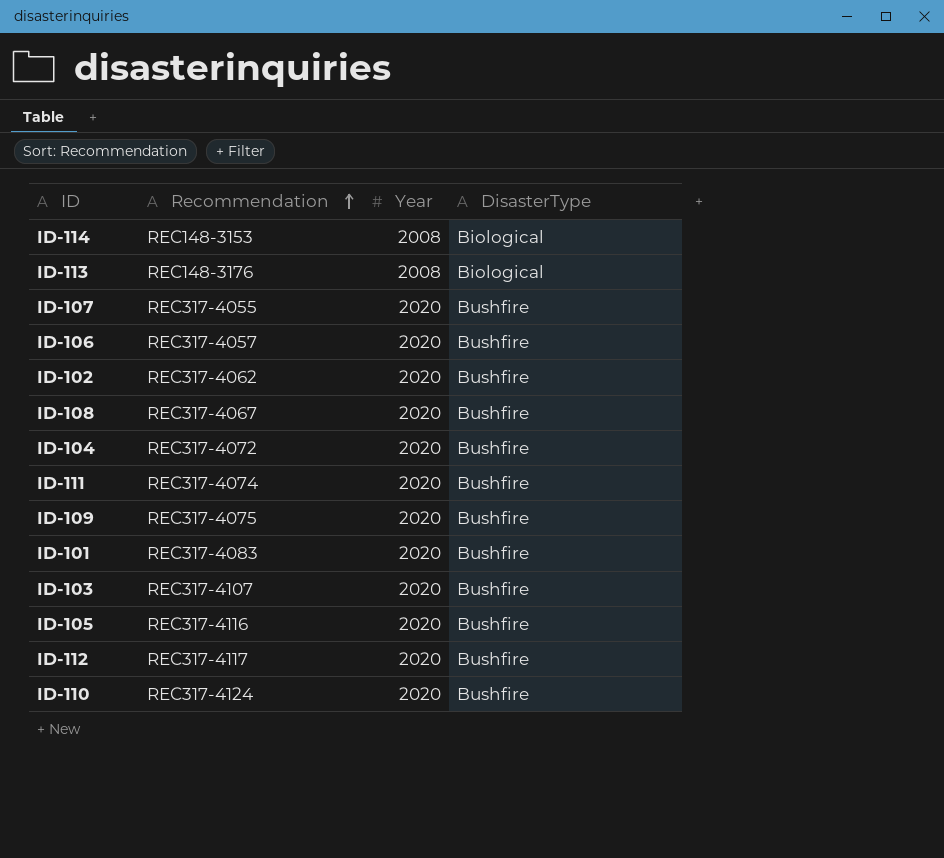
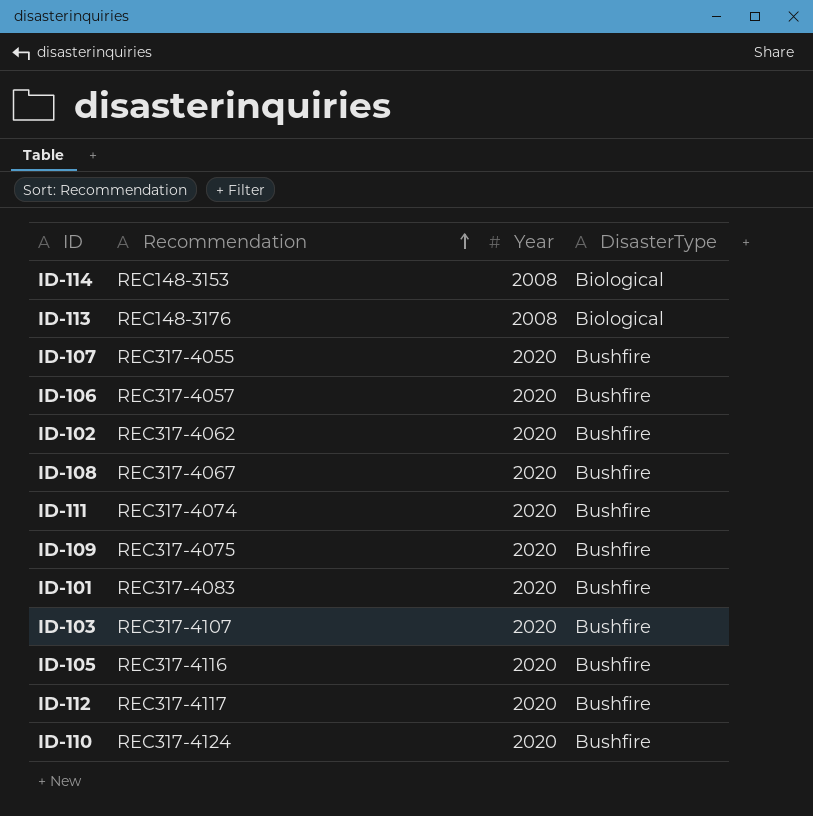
row ID-104: REC317-4072 | 2020 | Bushfire -> none

